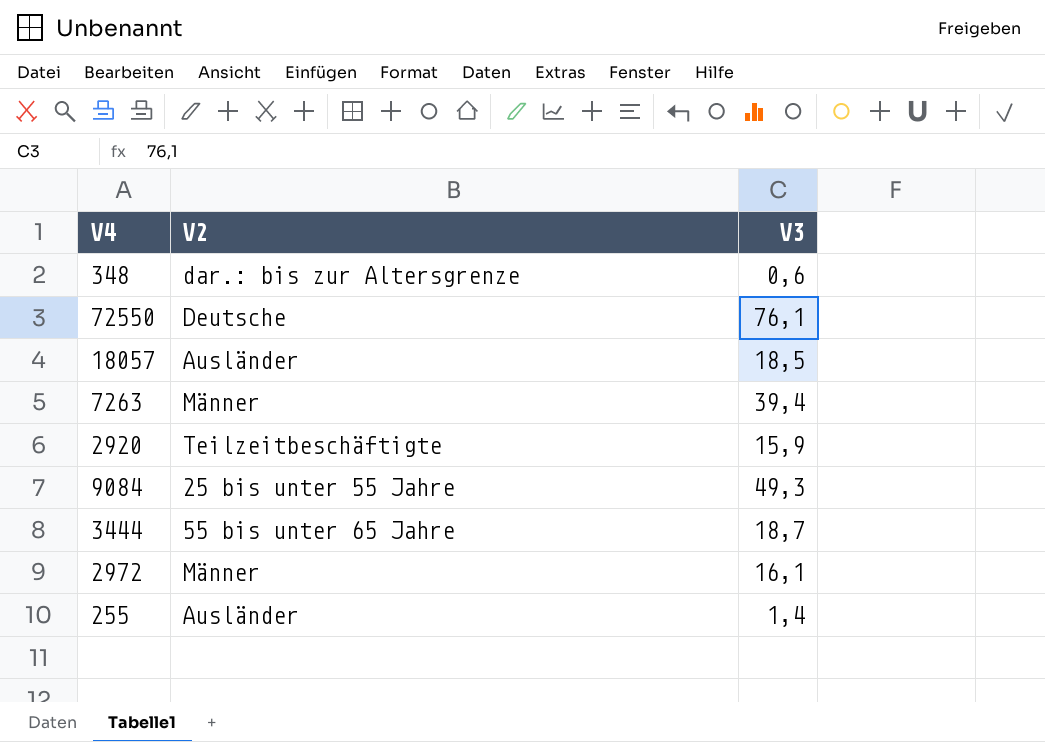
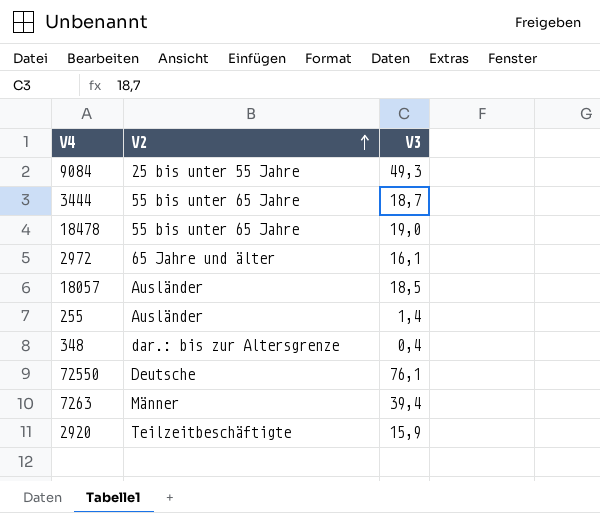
row order: none -> V2 ascending
row 18478: none -> 55 bis unter 65 Jahre | 19,0
2972 | V2: Männer -> 65 Jahre und älter
348 | V3: 0,6 -> 0,4

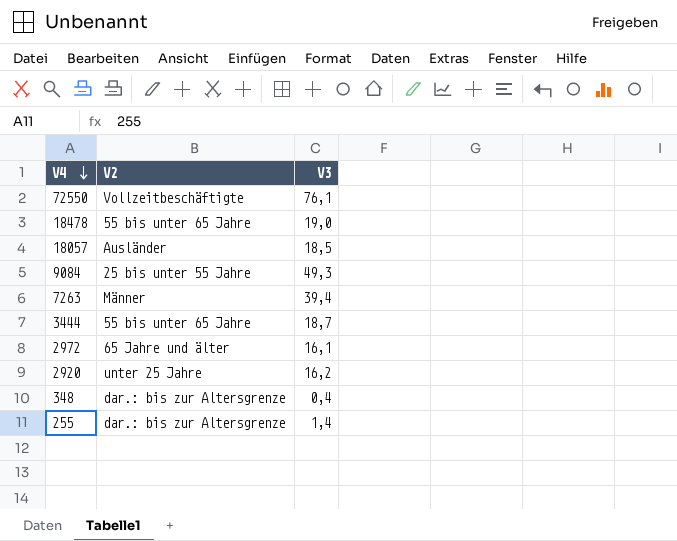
row order: V2 ascending -> V4 descending
72550 | V2: Deutsche -> Vollzeitbeschäftigte
2920 | V2: Teilzeitbeschäftigte -> unter 25 Jahre
2920 | V3: 15,9 -> 16,2
255 | V2: Ausländer -> dar.: bis zur Altersgrenze

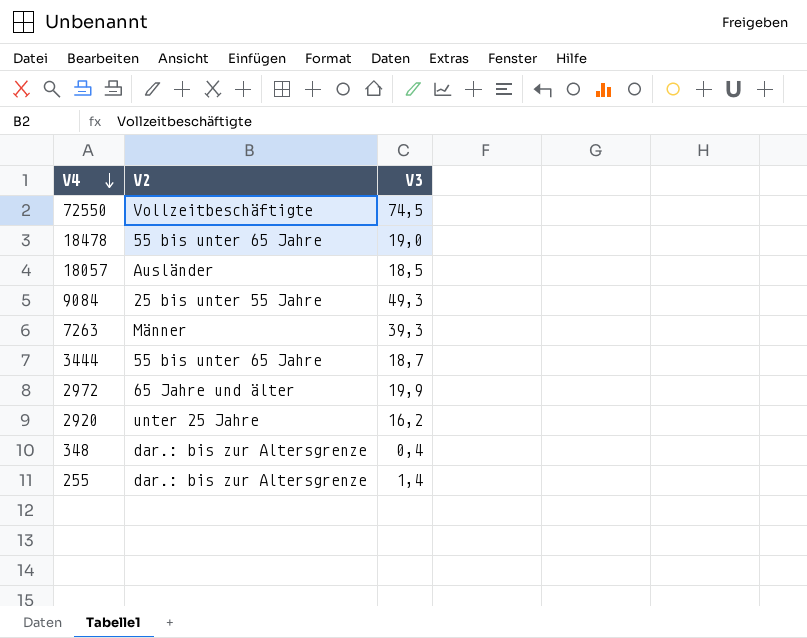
72550 | V3: 76,1 -> 74,5
7263 | V3: 39,4 -> 39,3
2972 | V3: 16,1 -> 19,9

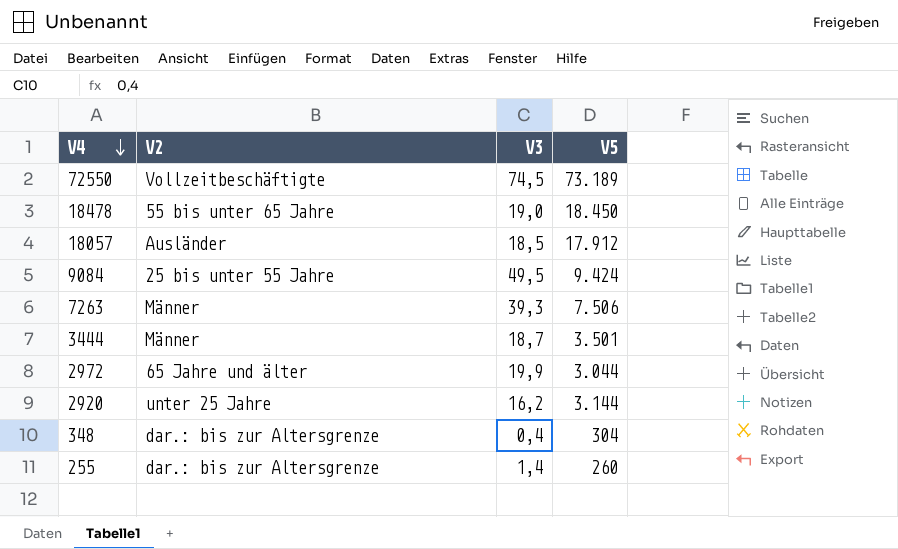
column V5 | position: none -> 4
9084 | V3: 49,3 -> 49,5
3444 | V2: 55 bis unter 65 Jahre -> Männer

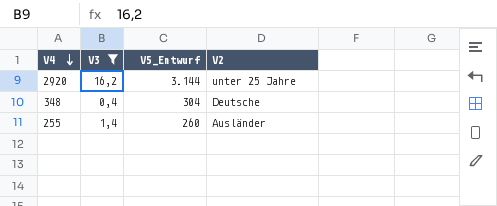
filter: none -> V3 <= 16,2
column name: V5 -> V5_Entwurf
column V2 | position: 2 -> 4
348 | V2: dar.: bis zur Altersgrenze -> Deutsche
255 | V2: dar.: bis zur Altersgrenze -> Ausländer

